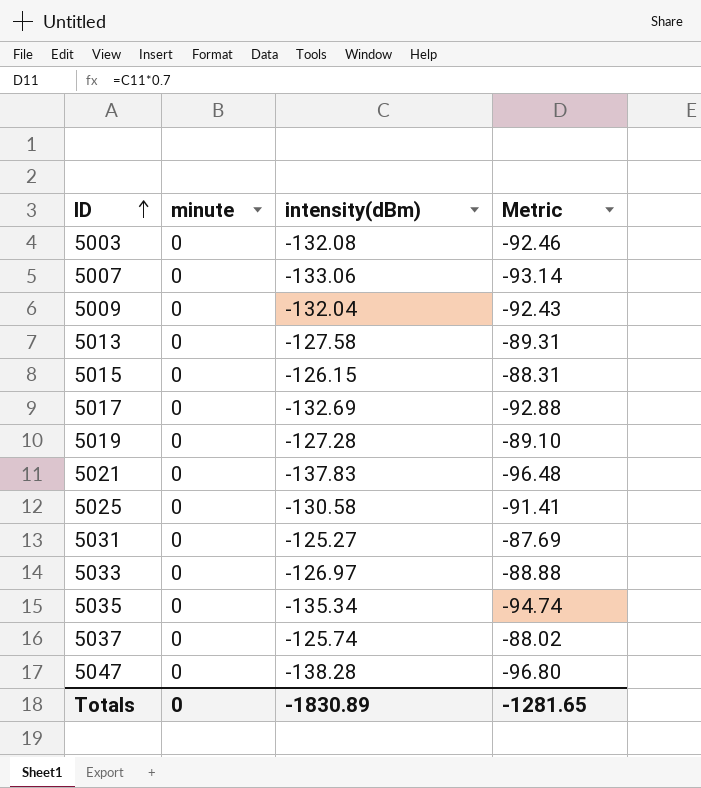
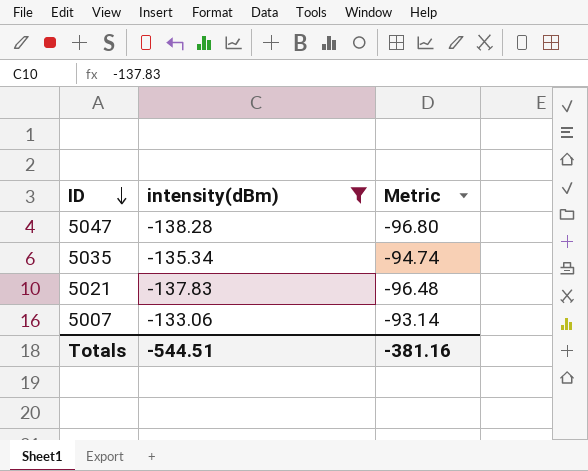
filter: none -> intensity(dBm) <= -133.06
row order: ID ascending -> ID descending
column minute | position: 2 -> none
Totals | intensity(dBm): -1830.89 -> -544.51
Totals | Metric: -1281.65 -> -381.16

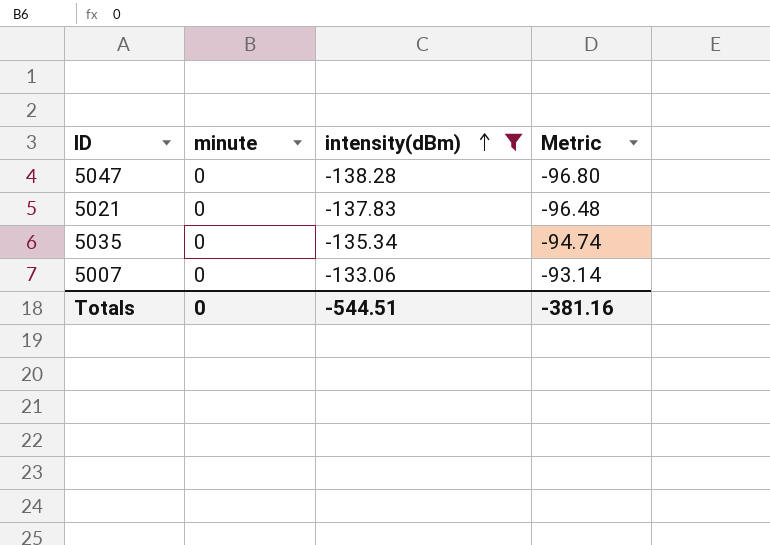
row order: ID descending -> intensity(dBm) ascending
column minute | position: none -> 2

